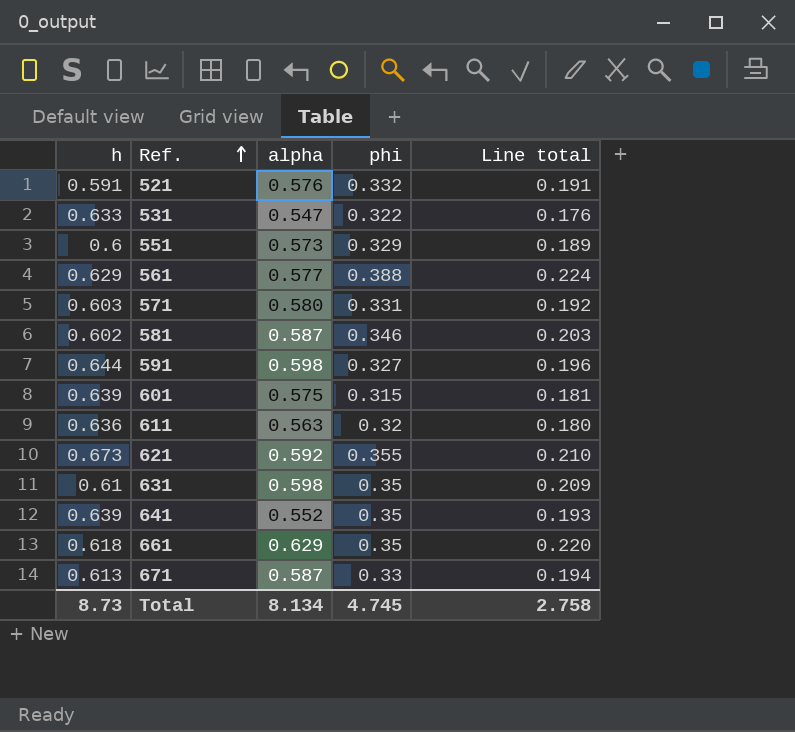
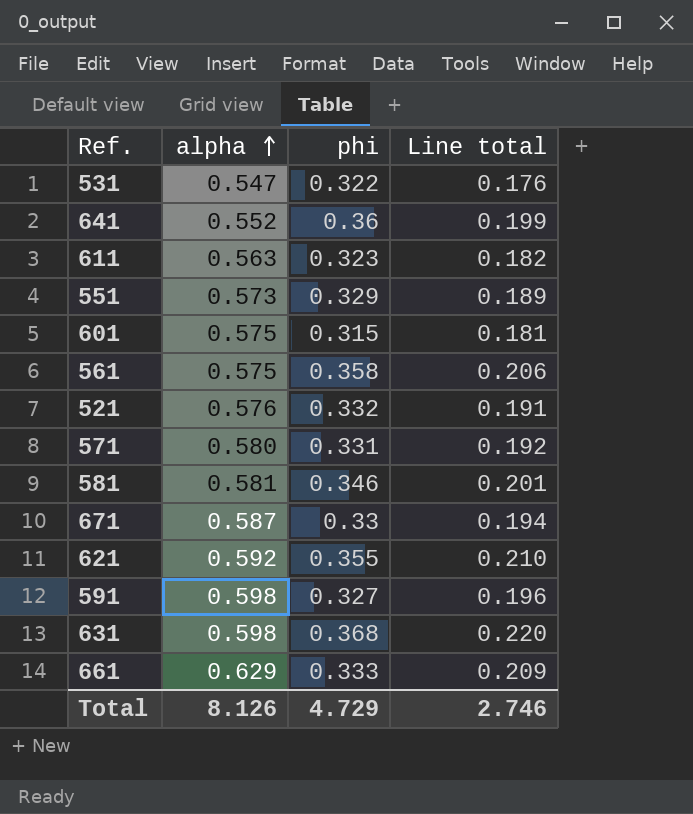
row order: Ref. ascending -> alpha ascending
column h | position: 1 -> none
641 | phi: 0.35 -> 0.36
641 | Line total: 0.193 -> 0.199
611 | phi: 0.32 -> 0.323
611 | Line total: 0.180 -> 0.182
561 | alpha: 0.577 -> 0.575
561 | phi: 0.388 -> 0.358
561 | Line total: 0.224 -> 0.206
581 | alpha: 0.587 -> 0.581
581 | Line total: 0.203 -> 0.201
631 | phi: 0.35 -> 0.368
631 | Line total: 0.209 -> 0.220
661 | phi: 0.35 -> 0.333
661 | Line total: 0.220 -> 0.209
Total | alpha: 8.134 -> 8.126
Total | phi: 4.745 -> 4.729
Total | Line total: 2.758 -> 2.746

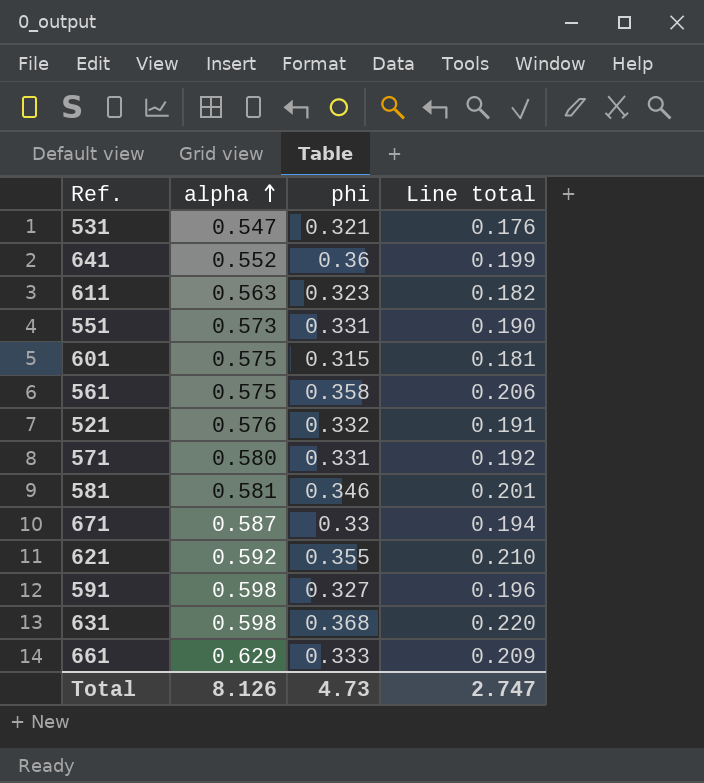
531 | phi: 0.322 -> 0.321
551 | phi: 0.329 -> 0.331
551 | Line total: 0.189 -> 0.190
Total | phi: 4.729 -> 4.73
Total | Line total: 2.746 -> 2.747

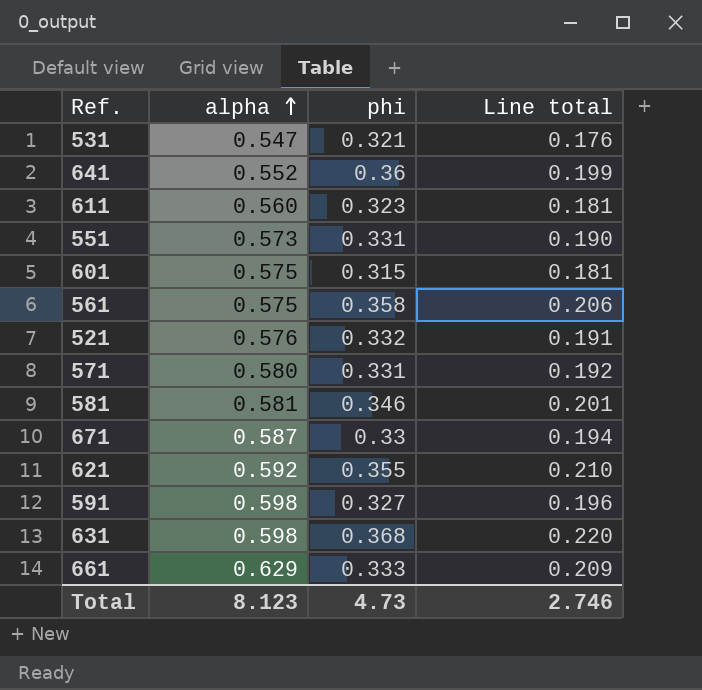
611 | alpha: 0.563 -> 0.560
611 | Line total: 0.182 -> 0.181
Total | alpha: 8.126 -> 8.123
Total | Line total: 2.747 -> 2.746

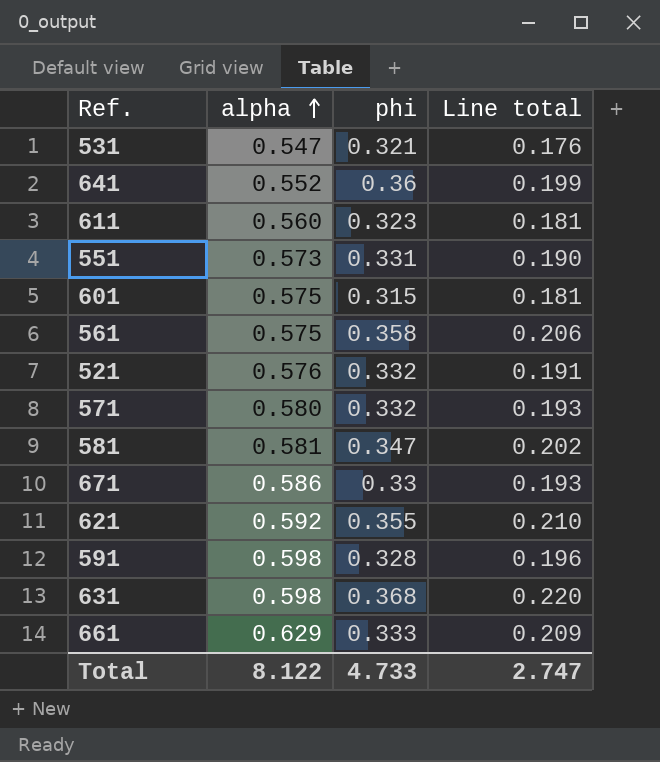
571 | phi: 0.331 -> 0.332
571 | Line total: 0.192 -> 0.193
581 | phi: 0.346 -> 0.347
581 | Line total: 0.201 -> 0.202
671 | alpha: 0.587 -> 0.586
671 | Line total: 0.194 -> 0.193
591 | phi: 0.327 -> 0.328
Total | alpha: 8.123 -> 8.122
Total | phi: 4.73 -> 4.733
Total | Line total: 2.746 -> 2.747

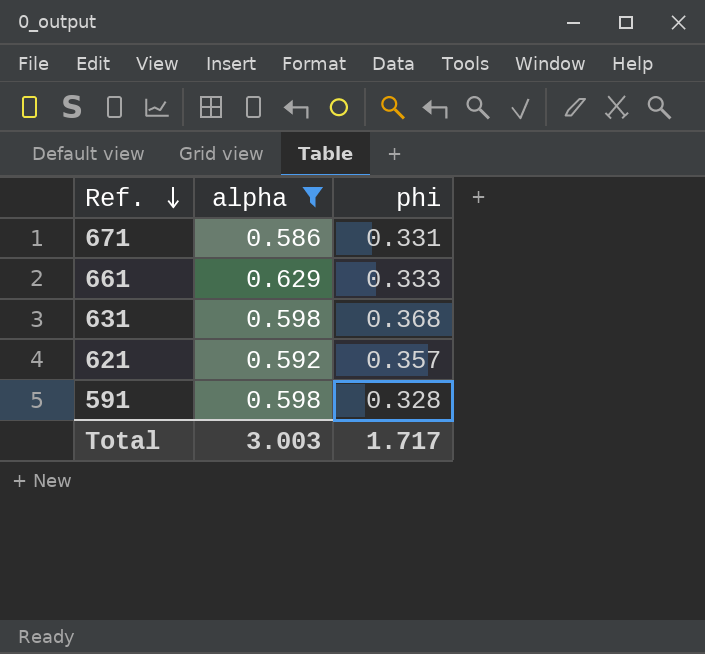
filter: none -> alpha >= 0.586
row order: alpha ascending -> Ref. descending
column Line total | formula: [alpha] * [phi] -> none
671 | phi: 0.33 -> 0.331
621 | phi: 0.355 -> 0.357
Total | alpha: 8.122 -> 3.003
Total | phi: 4.733 -> 1.717

